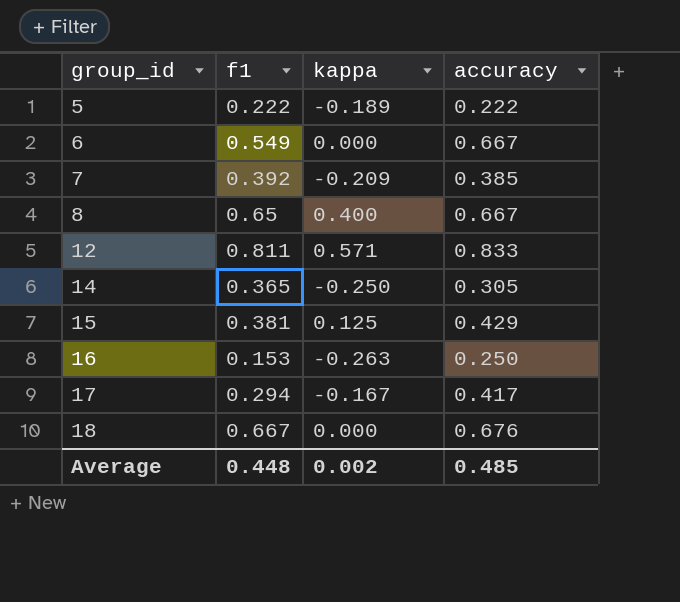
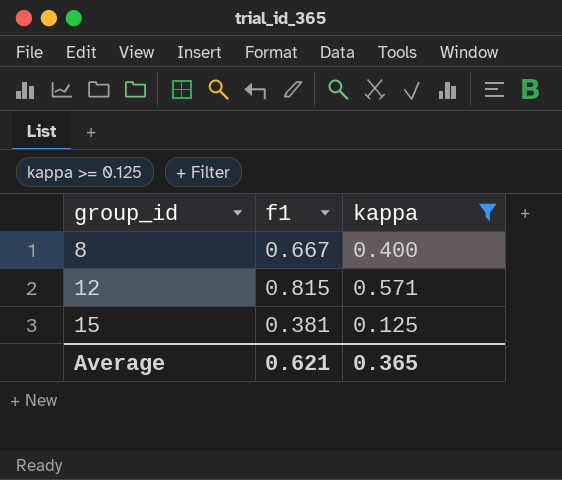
filter: none -> kappa >= 0.125
column accuracy | position: 4 -> none
8 | f1: 0.65 -> 0.667
12 | f1: 0.811 -> 0.815
Average | f1: 0.448 -> 0.621
Average | kappa: 0.002 -> 0.365

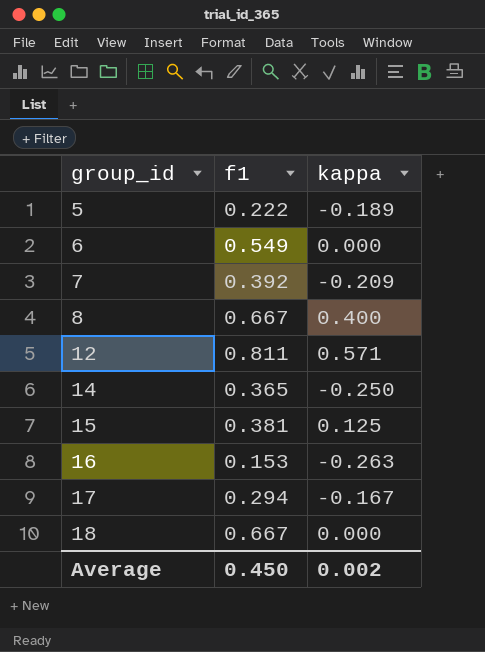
filter: kappa >= 0.125 -> none
12 | f1: 0.815 -> 0.811
Average | f1: 0.621 -> 0.450
Average | kappa: 0.365 -> 0.002

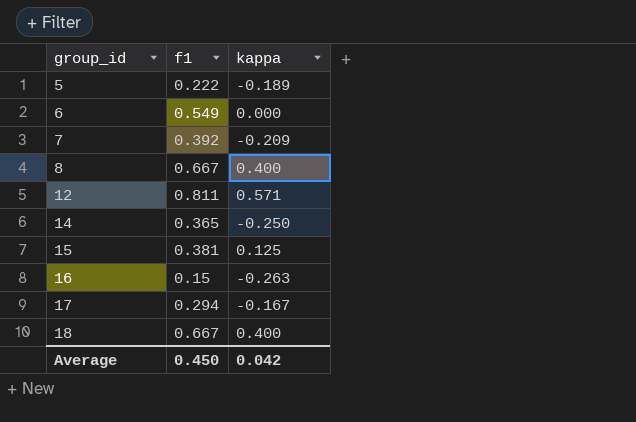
16 | f1: 0.153 -> 0.15
18 | kappa: 0.000 -> 0.400
Average | kappa: 0.002 -> 0.042

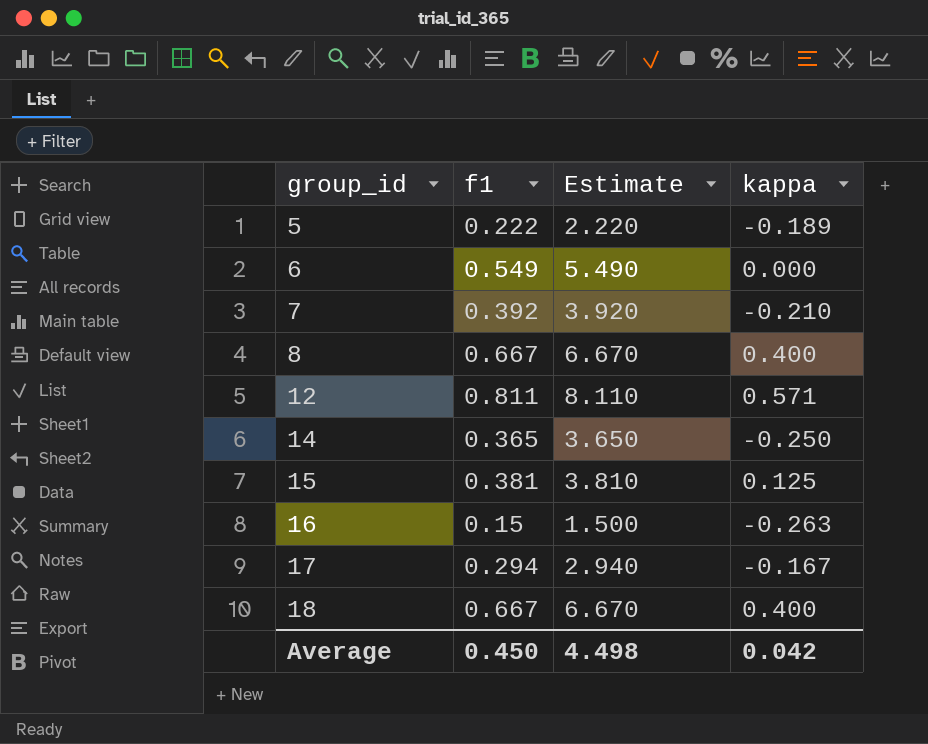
column Estimate | formula: none -> [f1] * 10
7 | kappa: -0.209 -> -0.210

